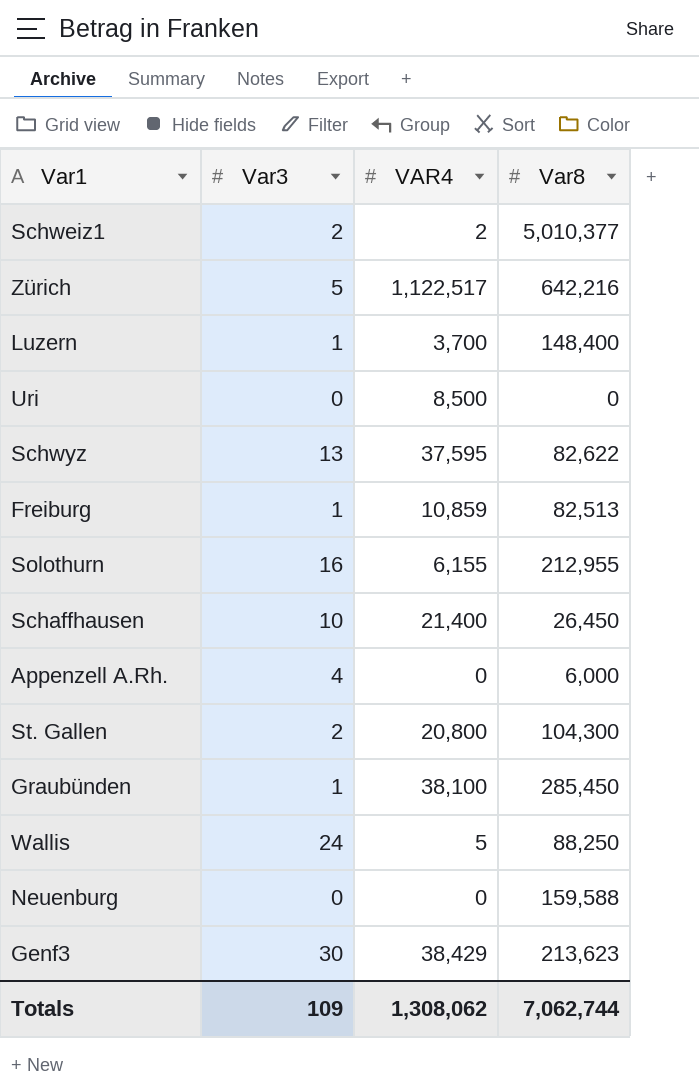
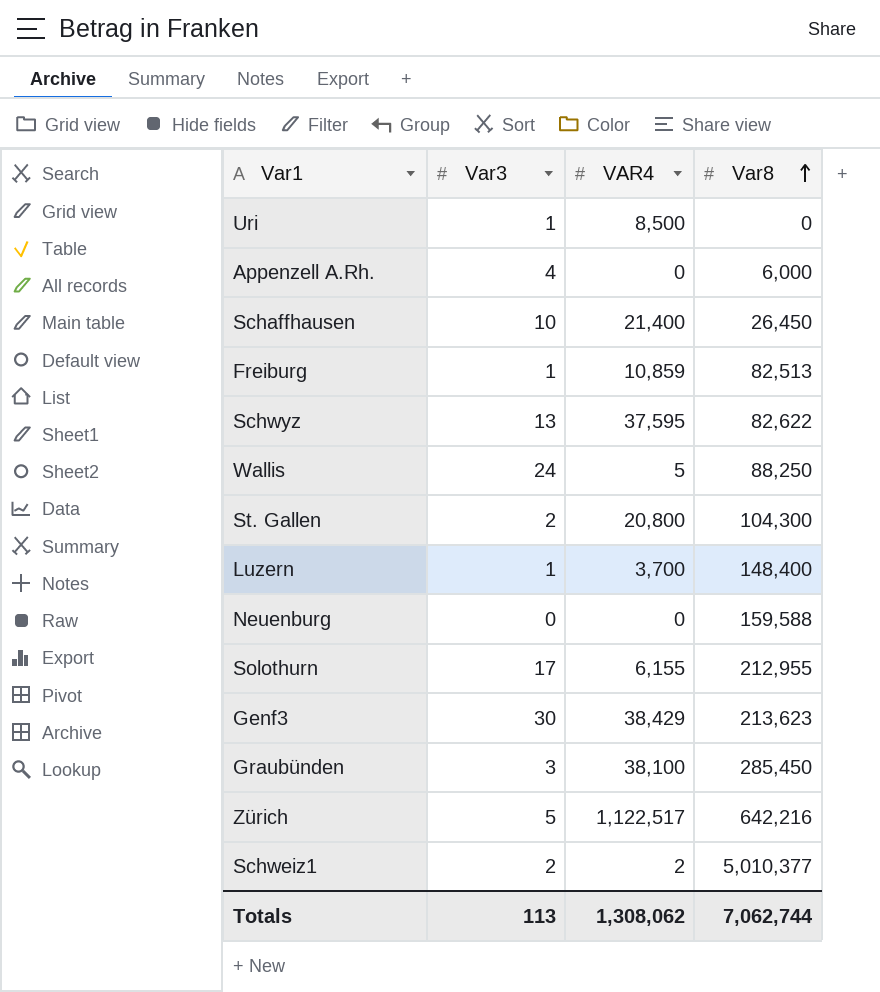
row order: none -> Var8 ascending
Uri | Var3: 0 -> 1
Solothurn | Var3: 16 -> 17
Graubünden | Var3: 1 -> 3
Totals | Var3: 109 -> 113

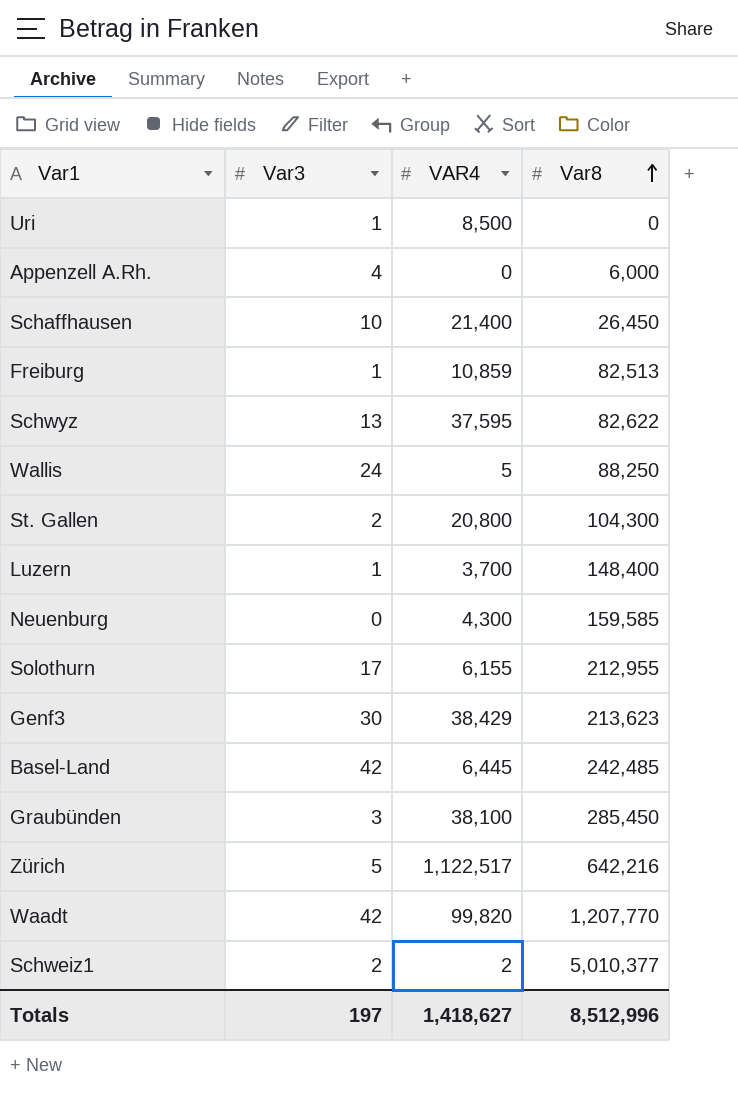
Neuenburg | VAR4: 0 -> 4,300
Neuenburg | Var8: 159,588 -> 159,585
row Basel-Land: none -> 42 | 6,445 | 242,485
row Waadt: none -> 42 | 99,820 | 1,207,770
Totals | Var3: 113 -> 197
Totals | VAR4: 1,308,062 -> 1,418,627
Totals | Var8: 7,062,744 -> 8,512,996

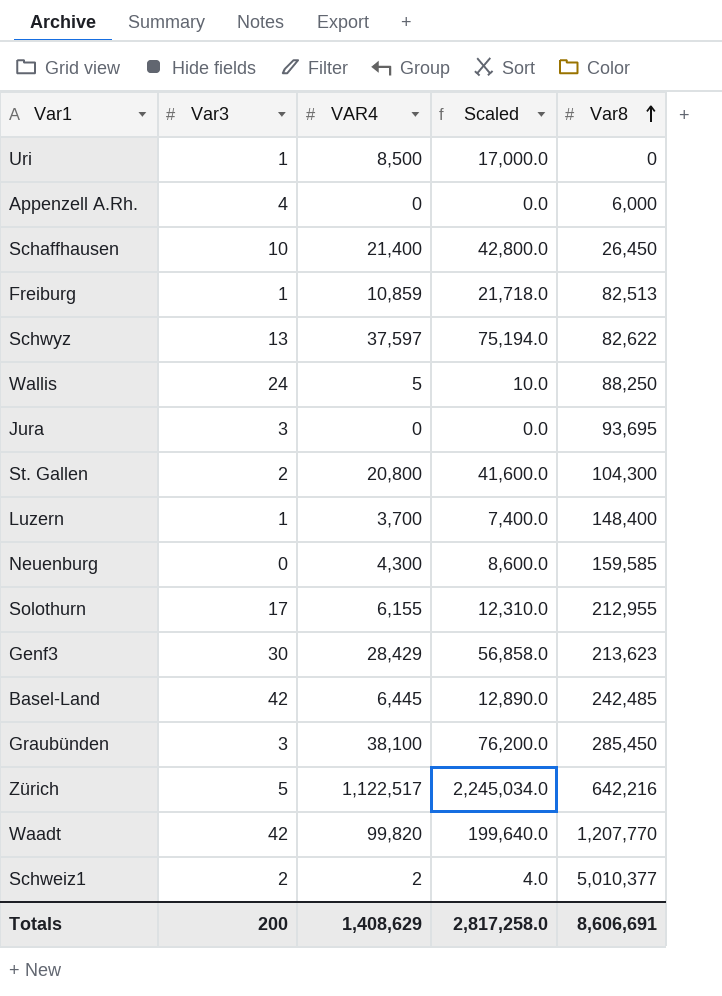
column Scaled | formula: none -> [VAR4] * 2
Schwyz | VAR4: 37,595 -> 37,597
row Jura: none -> 3 | 0 | 0.0 | 93,695
Genf3 | VAR4: 38,429 -> 28,429
Totals | Var3: 197 -> 200
Totals | VAR4: 1,418,627 -> 1,408,629
Totals | Var8: 8,512,996 -> 8,606,691

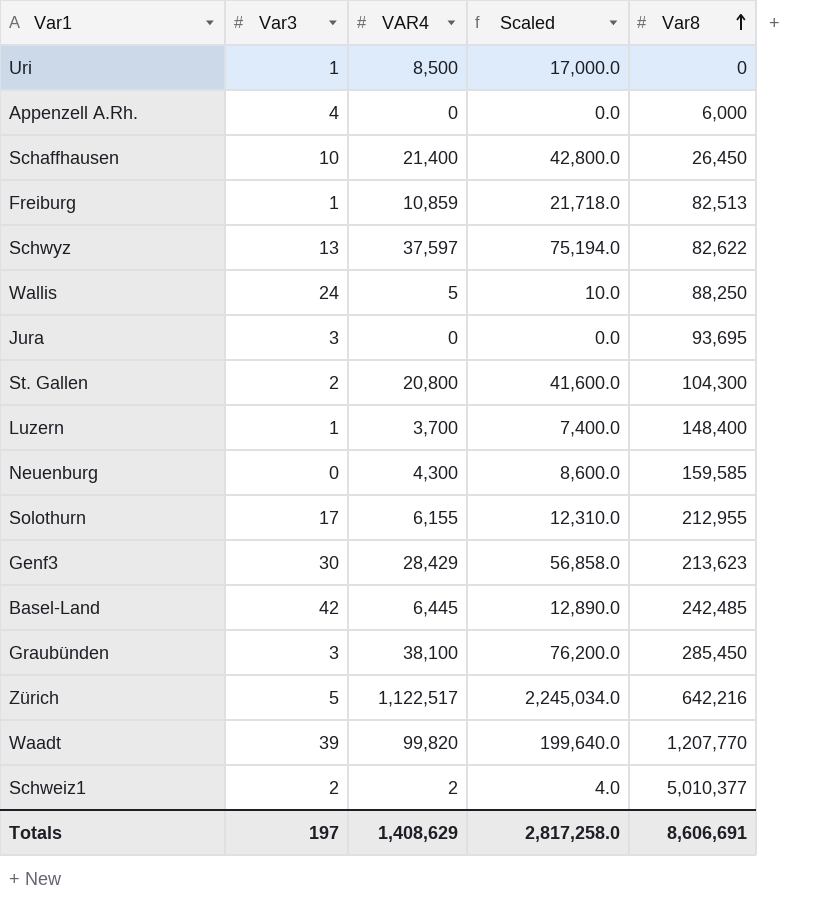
Waadt | Var3: 42 -> 39
Totals | Var3: 200 -> 197

